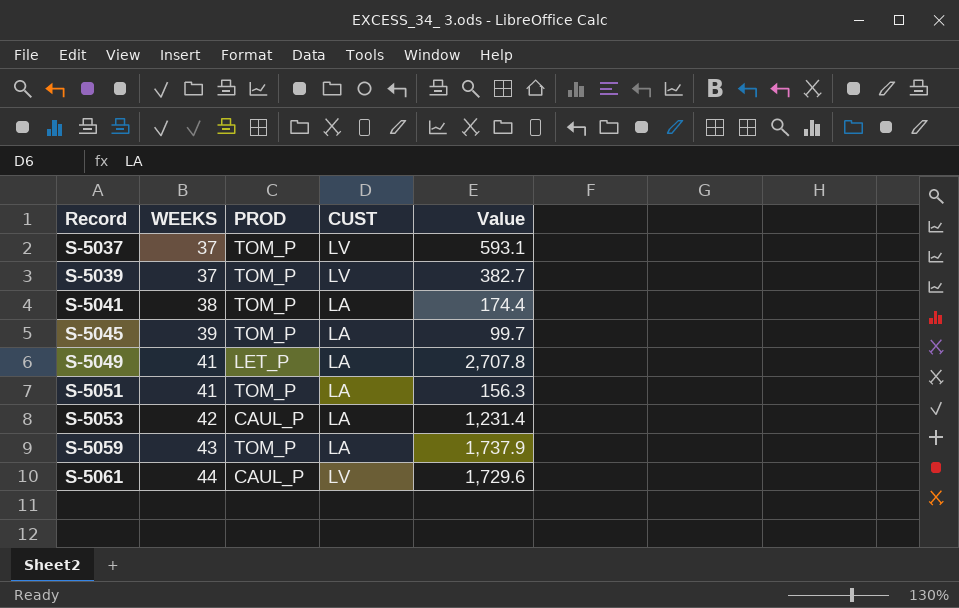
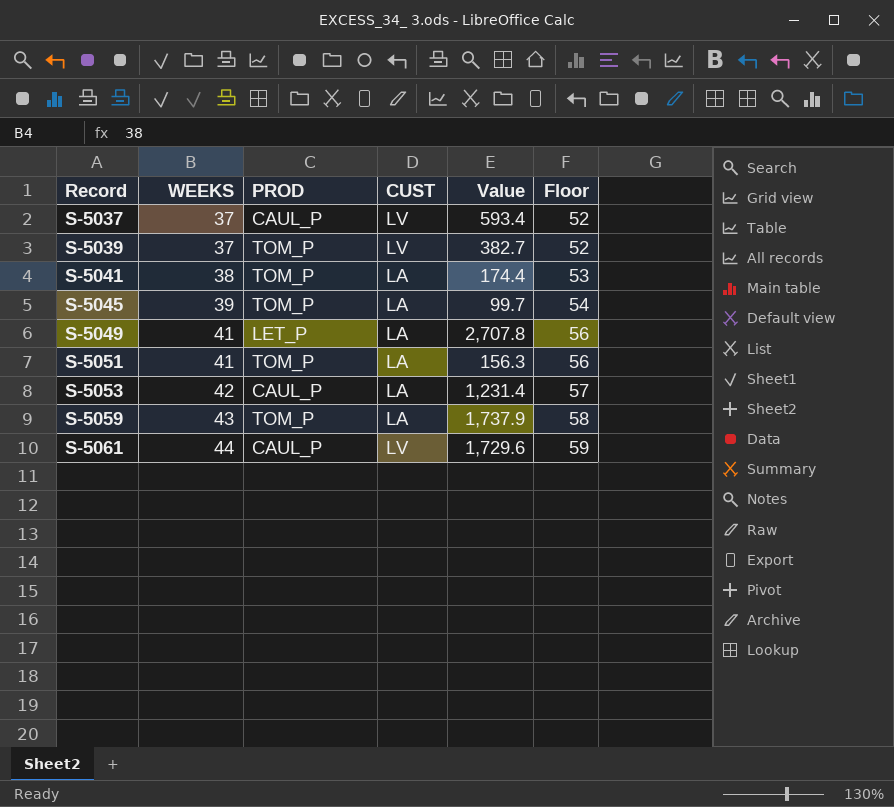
column Floor | formula: none -> [WEEKS] + 15
S-5037 | PROD: TOM_P -> CAUL_P
S-5037 | Value: 593.1 -> 593.4

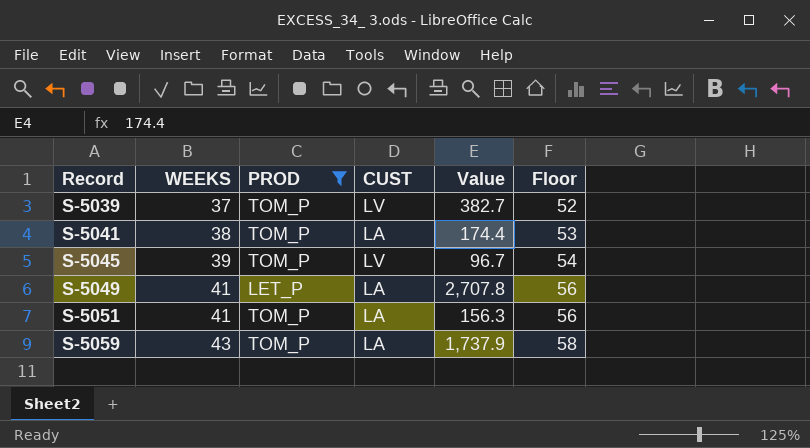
filter: none -> PROD != CAUL_P
S-5045 | CUST: LA -> LV
S-5045 | Value: 99.7 -> 96.7

